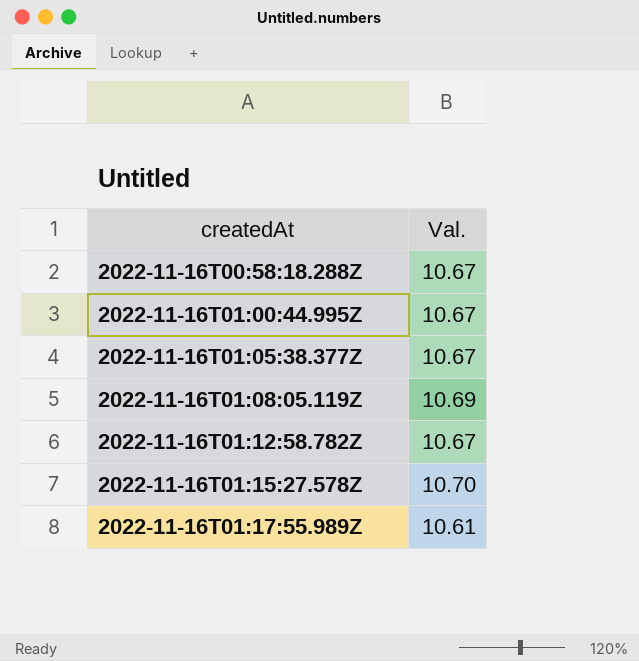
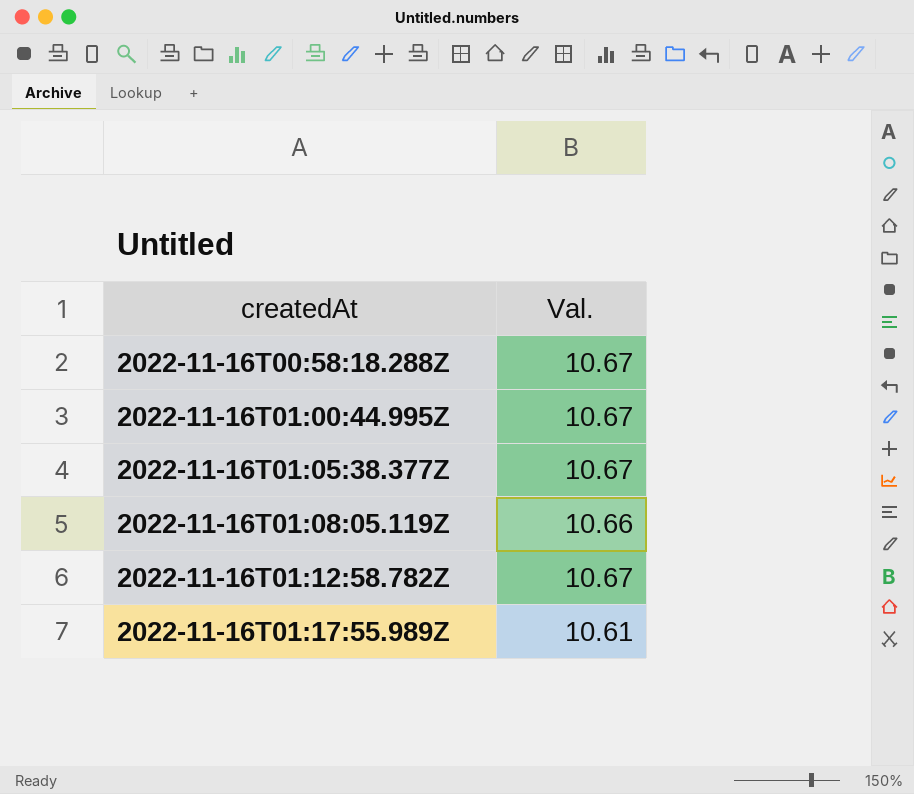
row 2022-11-16T01:15:27.578Z: 10.70 -> none
2022-11-16T01:08:05.119Z | Val.: 10.69 -> 10.66

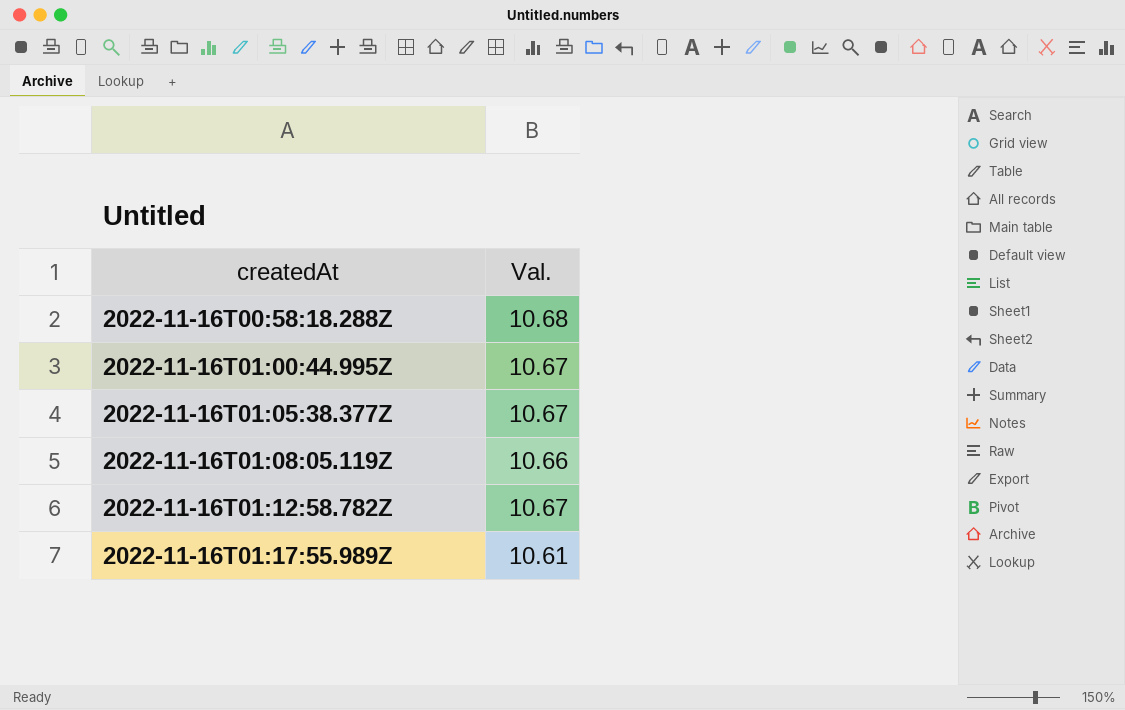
2022-11-16T00:58:18.288Z | Val.: 10.67 -> 10.68

